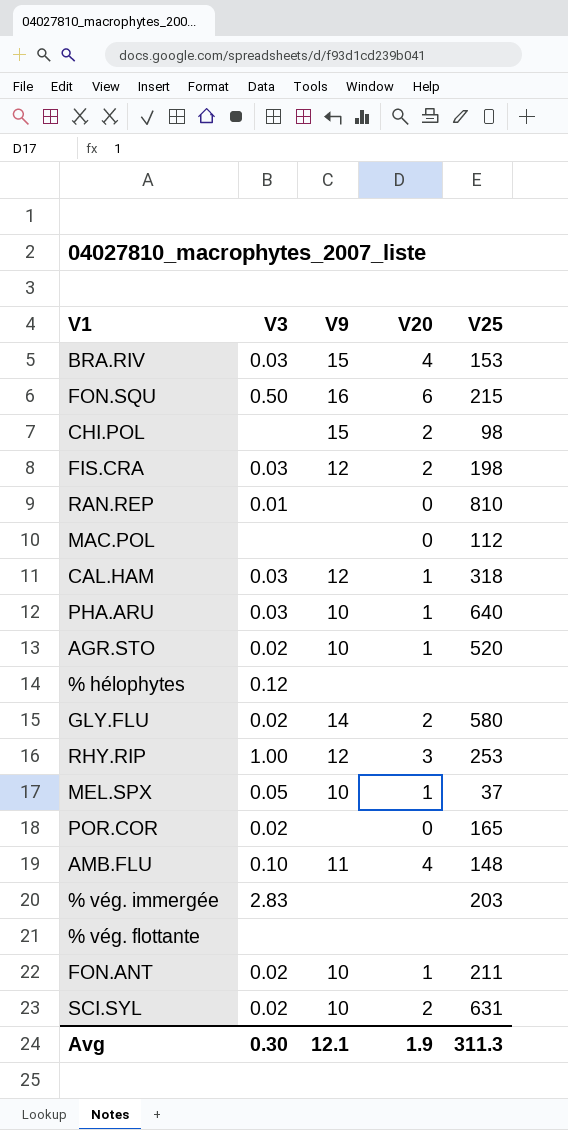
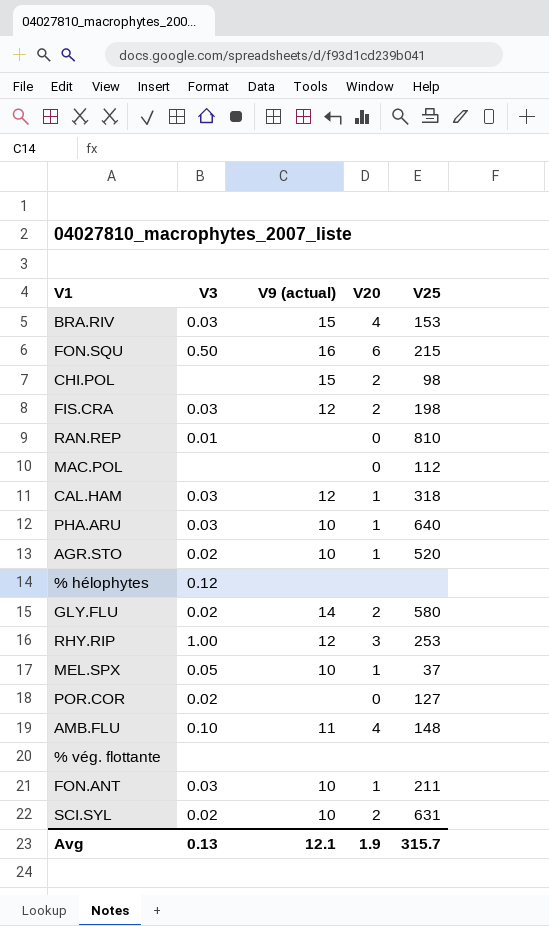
column name: V9 -> V9 (actual)
row % vég. immergée: 2.83 | none | none | 203 -> none
POR.COR | V25: 165 -> 127
FON.ANT | V3: 0.02 -> 0.03
Avg | V3: 0.30 -> 0.13
Avg | V25: 311.3 -> 315.7

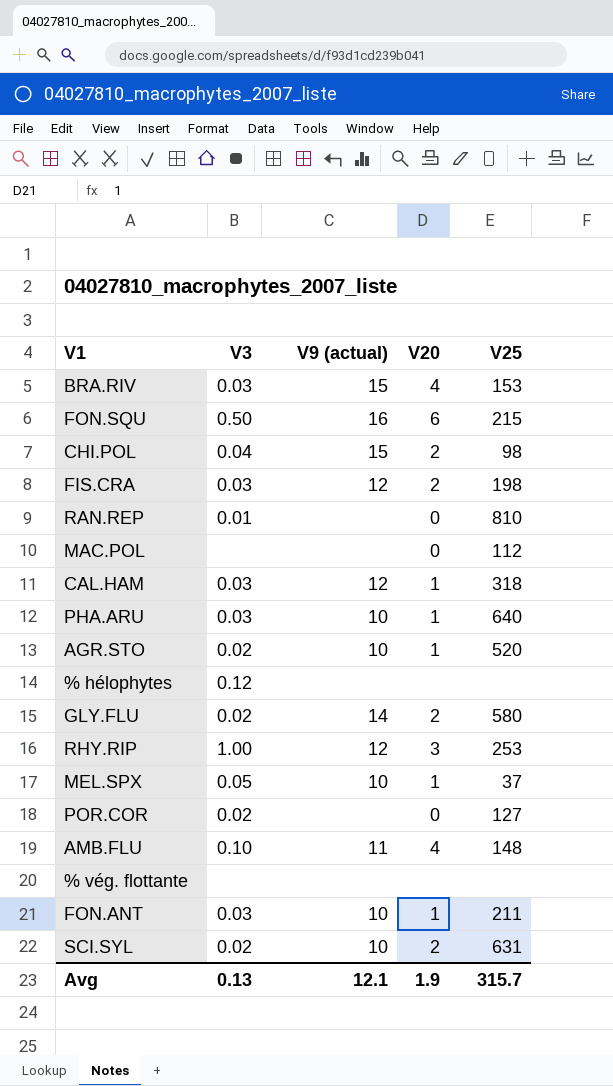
CHI.POL | V3: none -> 0.04

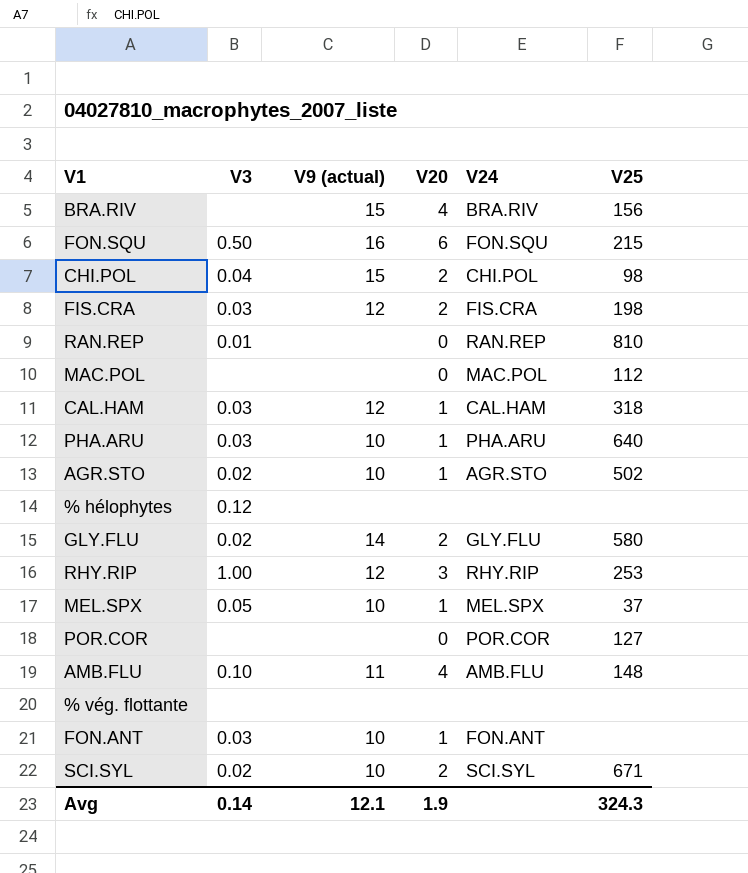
column V24 | position: none -> 5
BRA.RIV | V3: 0.03 -> none
BRA.RIV | V25: 153 -> 156
AGR.STO | V25: 520 -> 502
POR.COR | V3: 0.02 -> none
FON.ANT | V25: 211 -> none
SCI.SYL | V25: 631 -> 671
Avg | V3: 0.13 -> 0.14
Avg | V25: 315.7 -> 324.3

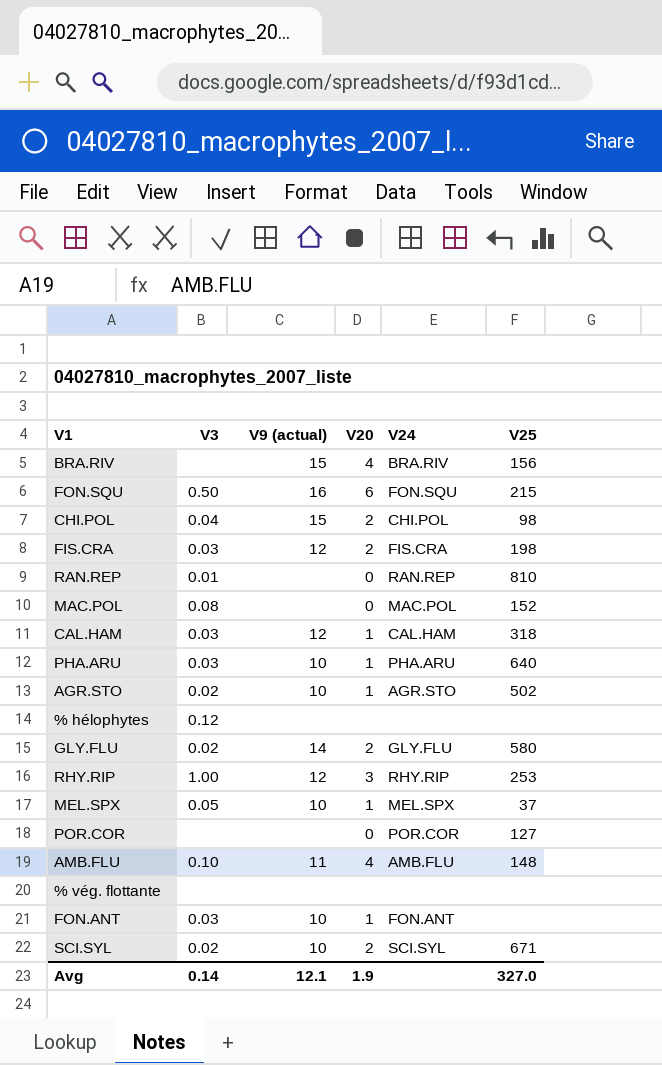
MAC.POL | V3: none -> 0.08
MAC.POL | V25: 112 -> 152
Avg | V25: 324.3 -> 327.0

